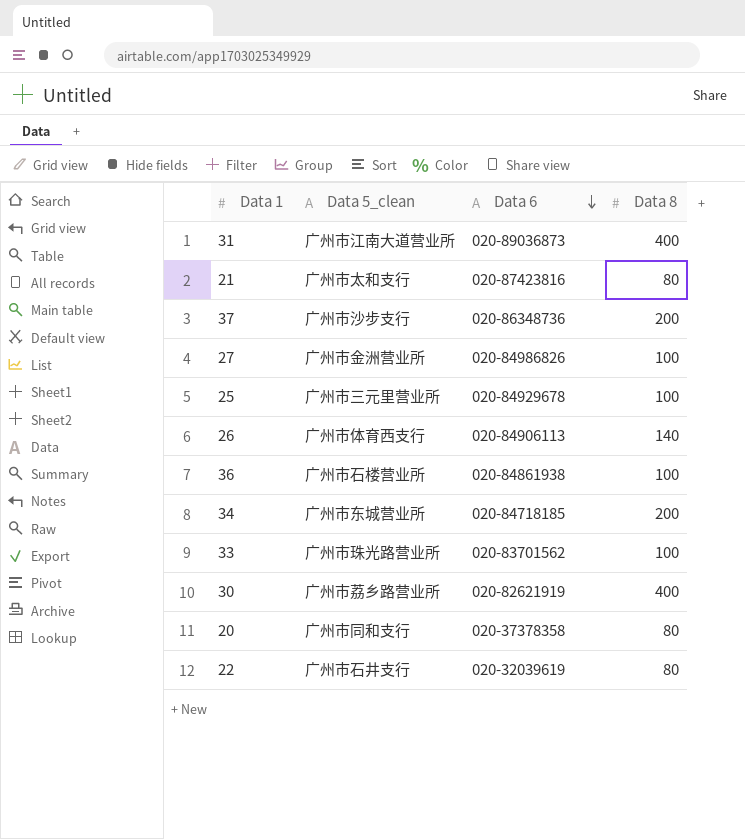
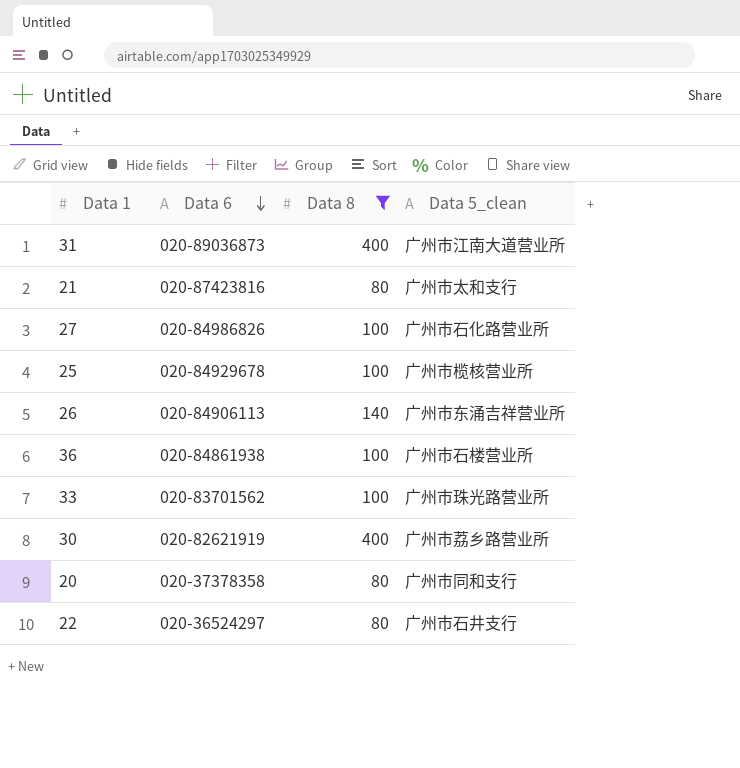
filter: none -> Data 8 != 200
column Data 5_clean | position: 2 -> 4
27 | Data 5_clean: 广州市金洲营业所 -> 广州市石化路营业所
25 | Data 5_clean: 广州市三元里营业所 -> 广州市榄核营业所
26 | Data 5_clean: 广州市体育西支行 -> 广州市东涌吉祥营业所
22 | Data 6: 020-32039619 -> 020-36524297

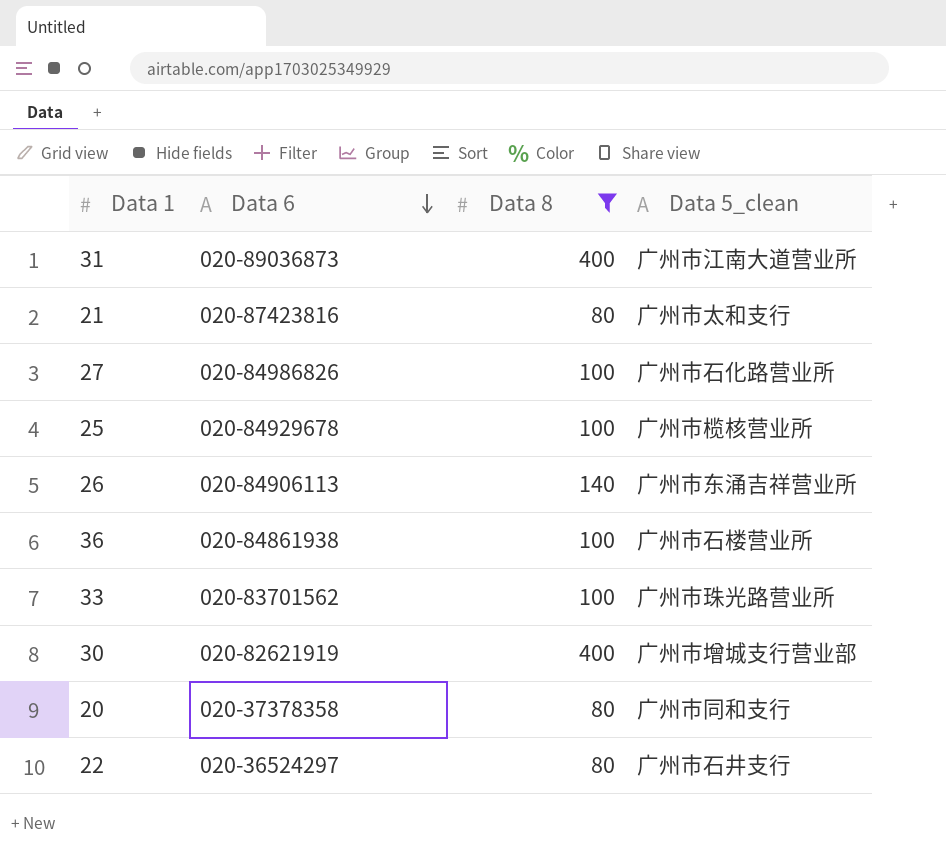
30 | Data 5_clean: 广州市荔乡路营业所 -> 广州市增城支行营业部

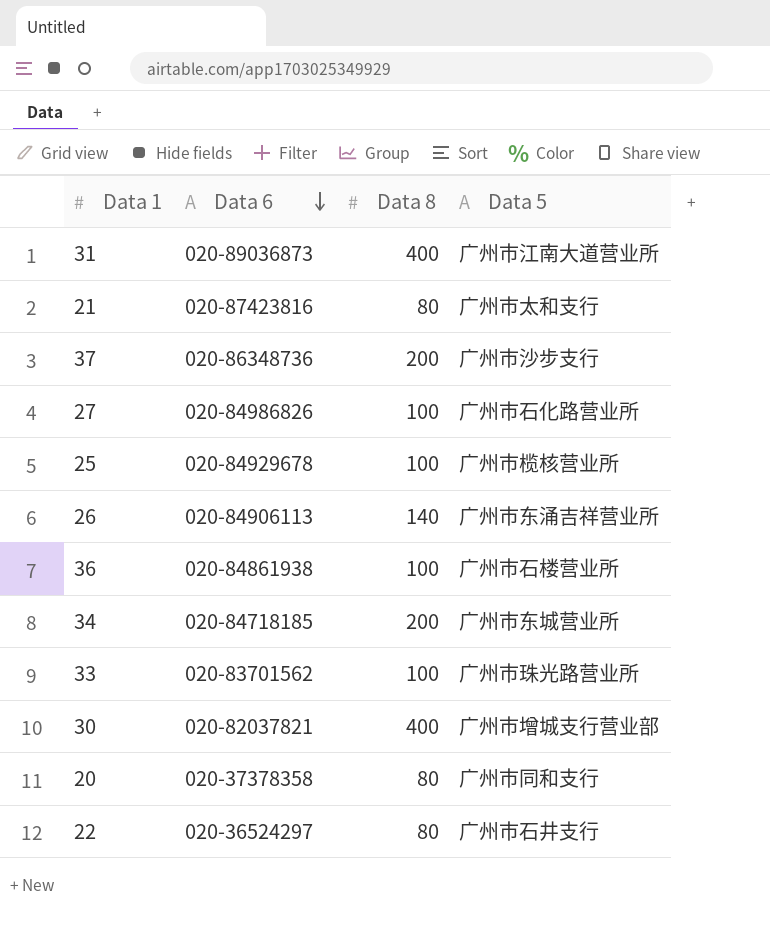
filter: Data 8 != 200 -> none
column name: Data 5_clean -> Data 5
30 | Data 6: 020-82621919 -> 020-82037821

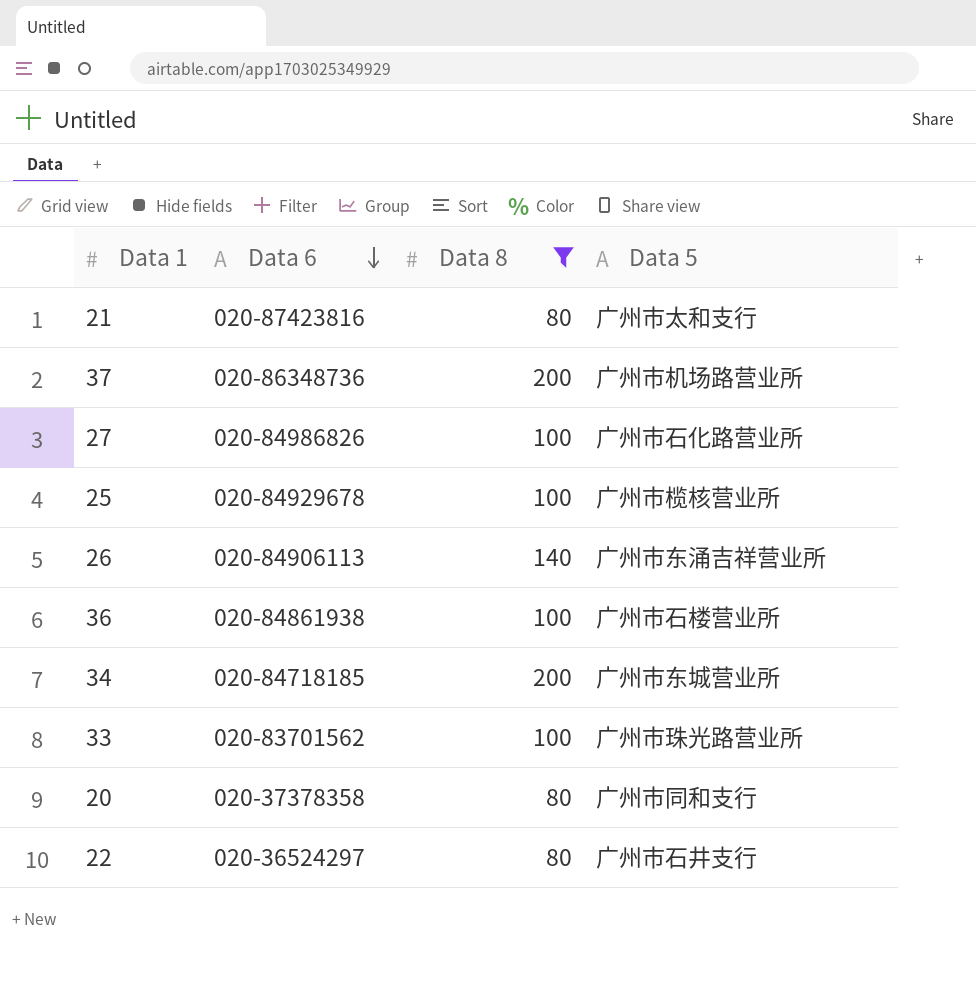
filter: none -> Data 8 != 400
37 | Data 5: 广州市沙步支行 -> 广州市机场路营业所

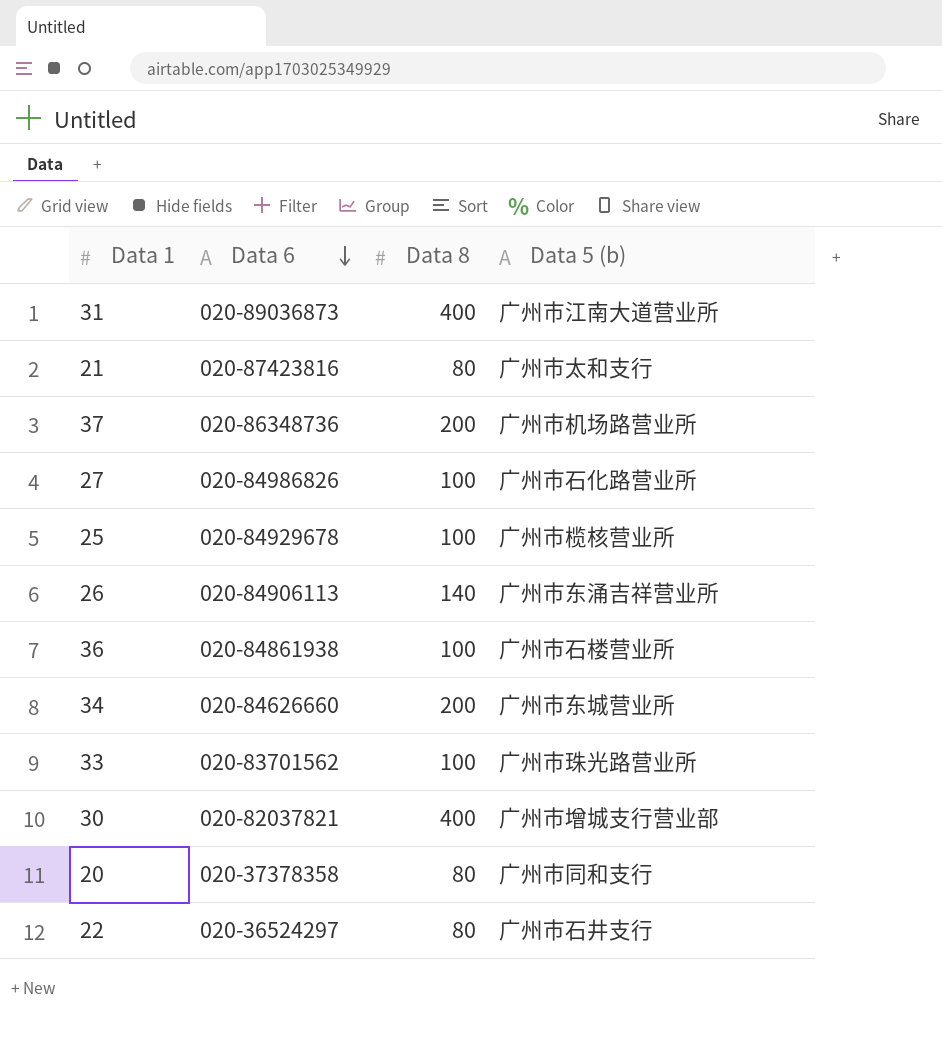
filter: Data 8 != 400 -> none
column name: Data 5 -> Data 5 (b)
34 | Data 6: 020-84718185 -> 020-84626660

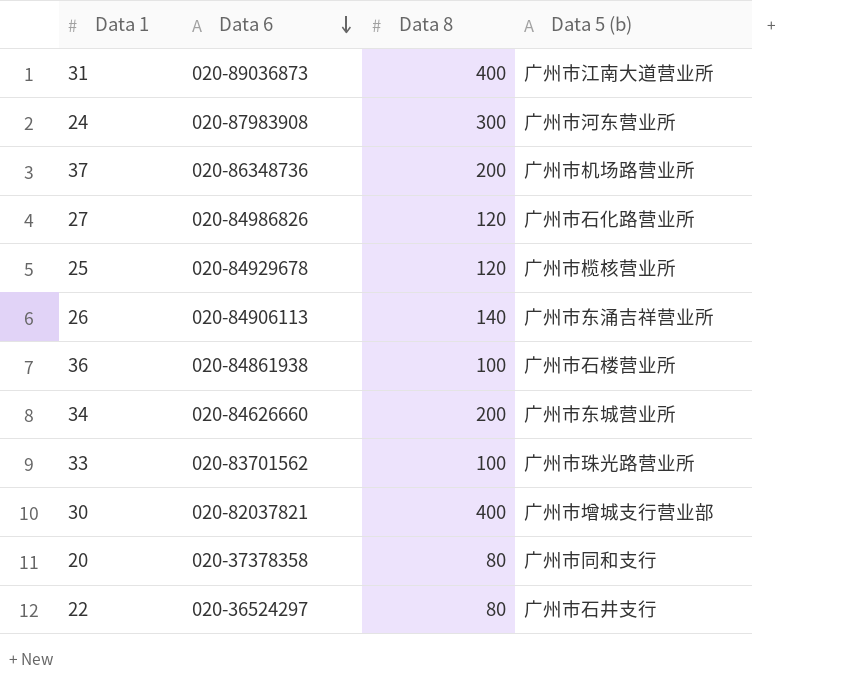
row 21: 020-87423816 | 80 | 广州市太和支行 -> none
row 24: none -> 020-87983908 | 300 | 广州市河东营业所
27 | Data 8: 100 -> 120
25 | Data 8: 100 -> 120

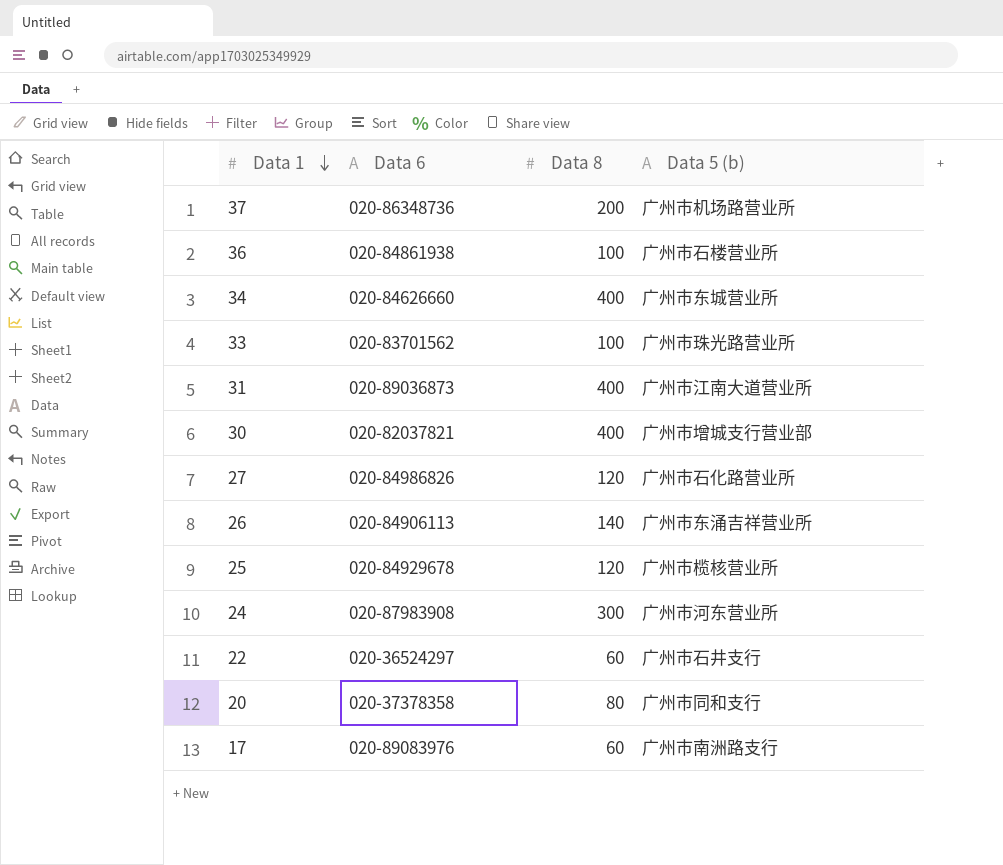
row order: Data 6 descending -> Data 1 descending
34 | Data 8: 200 -> 400
22 | Data 8: 80 -> 60
row 17: none -> 020-89083976 | 60 | 广州市南洲路支行

